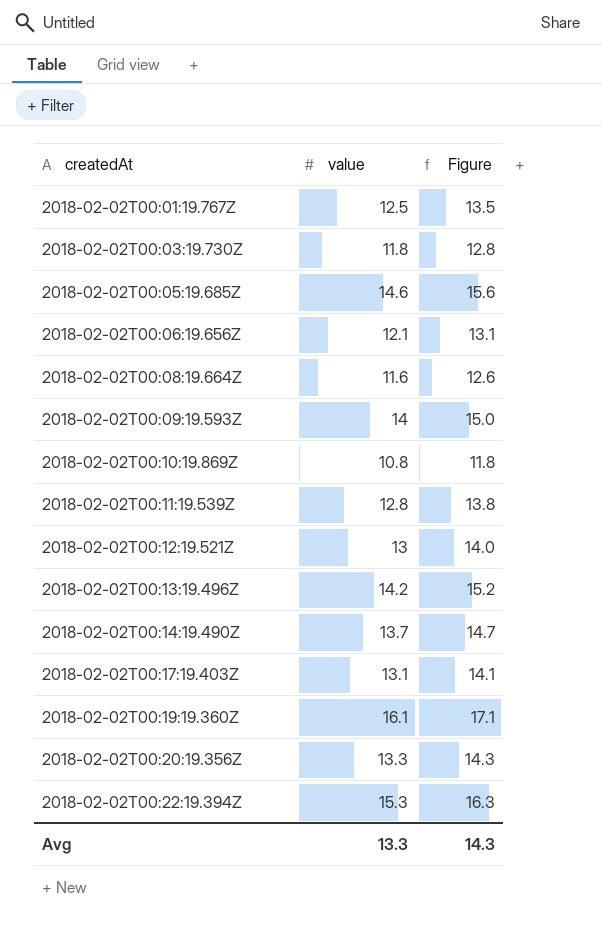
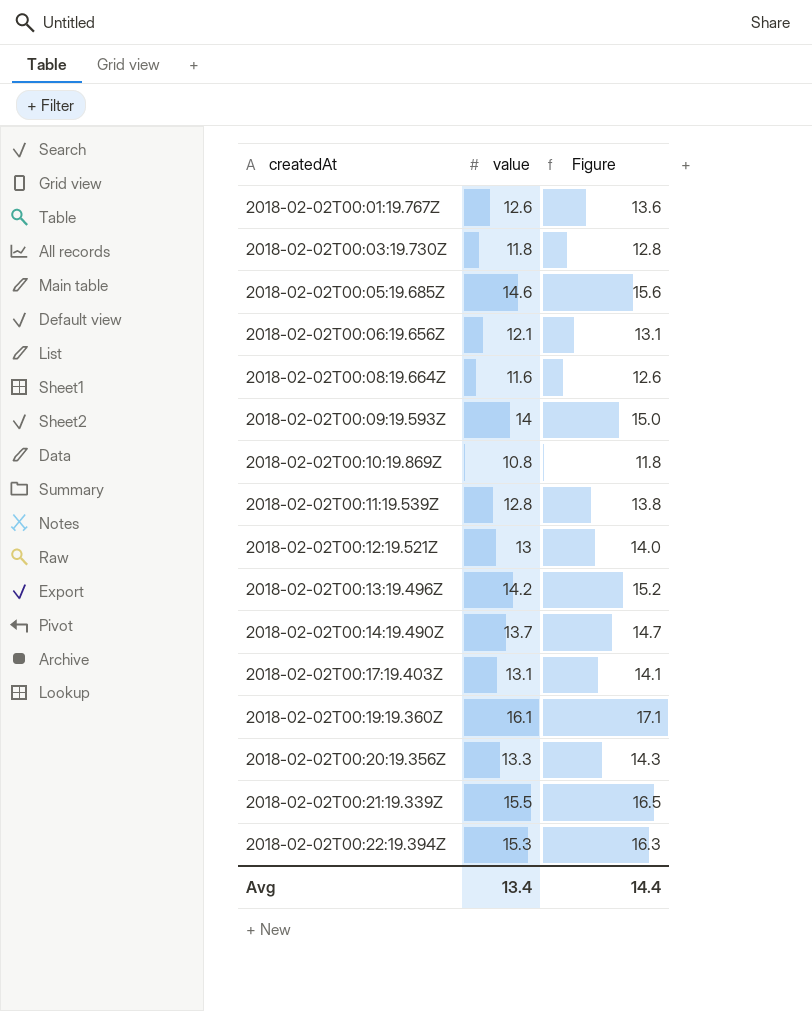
2018-02-02T00:01:19.767Z | value: 12.5 -> 12.6
2018-02-02T00:01:19.767Z | Figure: 13.5 -> 13.6
row 2018-02-02T00:21:19.339Z: none -> 15.5 | 16.5
Avg | value: 13.3 -> 13.4
Avg | Figure: 14.3 -> 14.4

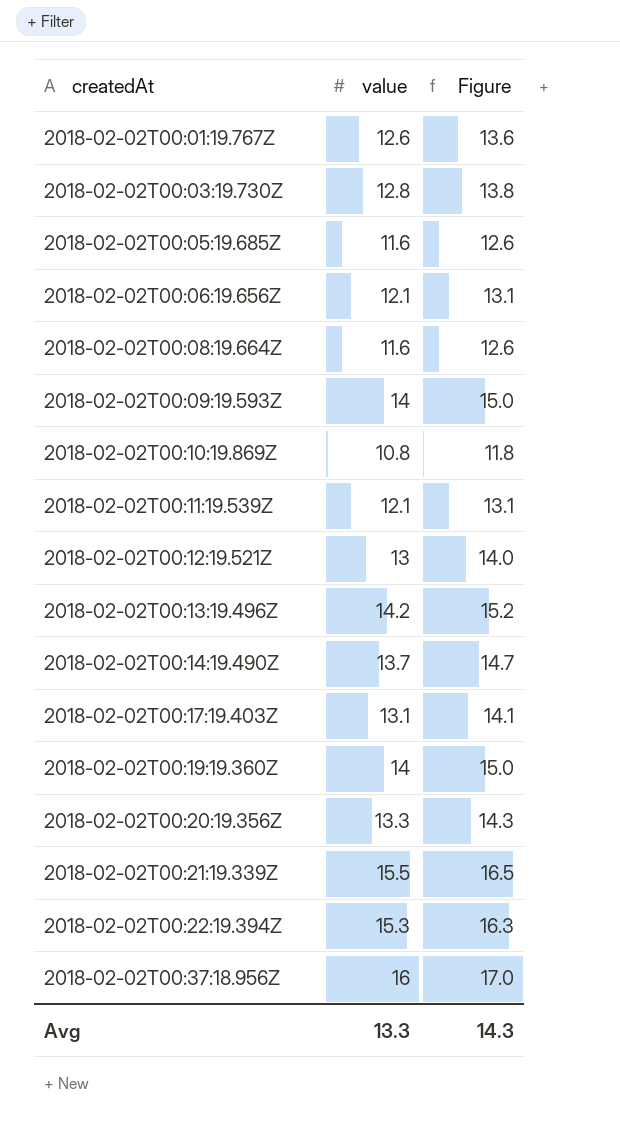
2018-02-02T00:03:19.730Z | value: 11.8 -> 12.8
2018-02-02T00:03:19.730Z | Figure: 12.8 -> 13.8
2018-02-02T00:05:19.685Z | value: 14.6 -> 11.6
2018-02-02T00:05:19.685Z | Figure: 15.6 -> 12.6
2018-02-02T00:11:19.539Z | value: 12.8 -> 12.1
2018-02-02T00:11:19.539Z | Figure: 13.8 -> 13.1
2018-02-02T00:19:19.360Z | value: 16.1 -> 14
2018-02-02T00:19:19.360Z | Figure: 17.1 -> 15.0
row 2018-02-02T00:37:18.956Z: none -> 16 | 17.0
Avg | value: 13.4 -> 13.3
Avg | Figure: 14.4 -> 14.3

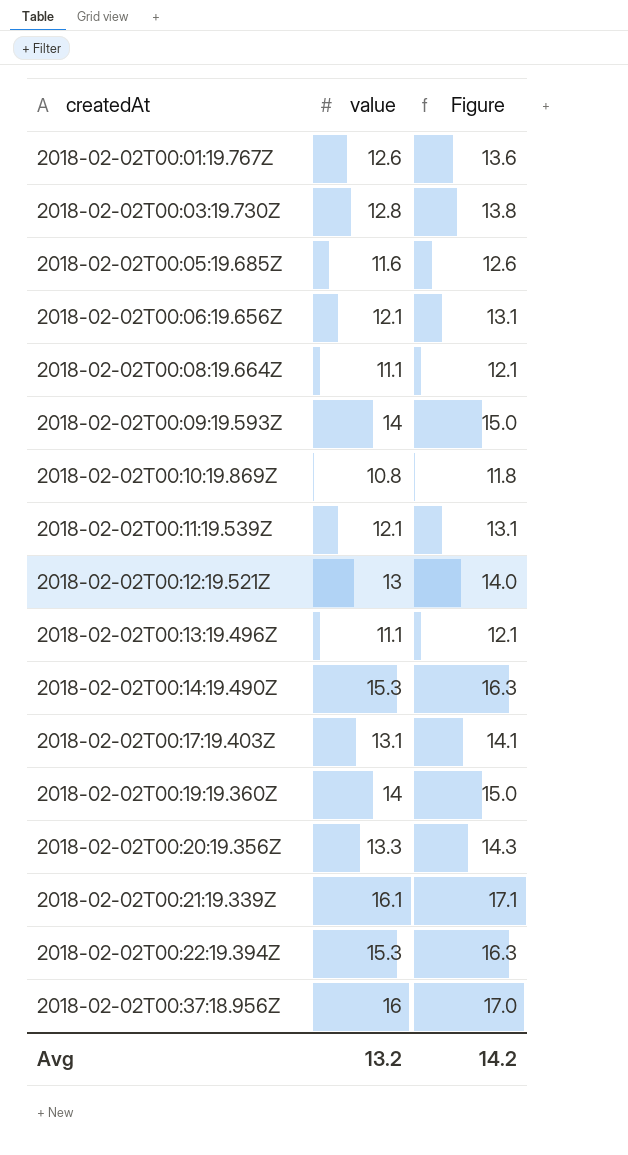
2018-02-02T00:08:19.664Z | value: 11.6 -> 11.1
2018-02-02T00:08:19.664Z | Figure: 12.6 -> 12.1
2018-02-02T00:13:19.496Z | value: 14.2 -> 11.1
2018-02-02T00:13:19.496Z | Figure: 15.2 -> 12.1
2018-02-02T00:14:19.490Z | value: 13.7 -> 15.3
2018-02-02T00:14:19.490Z | Figure: 14.7 -> 16.3
2018-02-02T00:21:19.339Z | value: 15.5 -> 16.1
2018-02-02T00:21:19.339Z | Figure: 16.5 -> 17.1
Avg | value: 13.3 -> 13.2
Avg | Figure: 14.3 -> 14.2

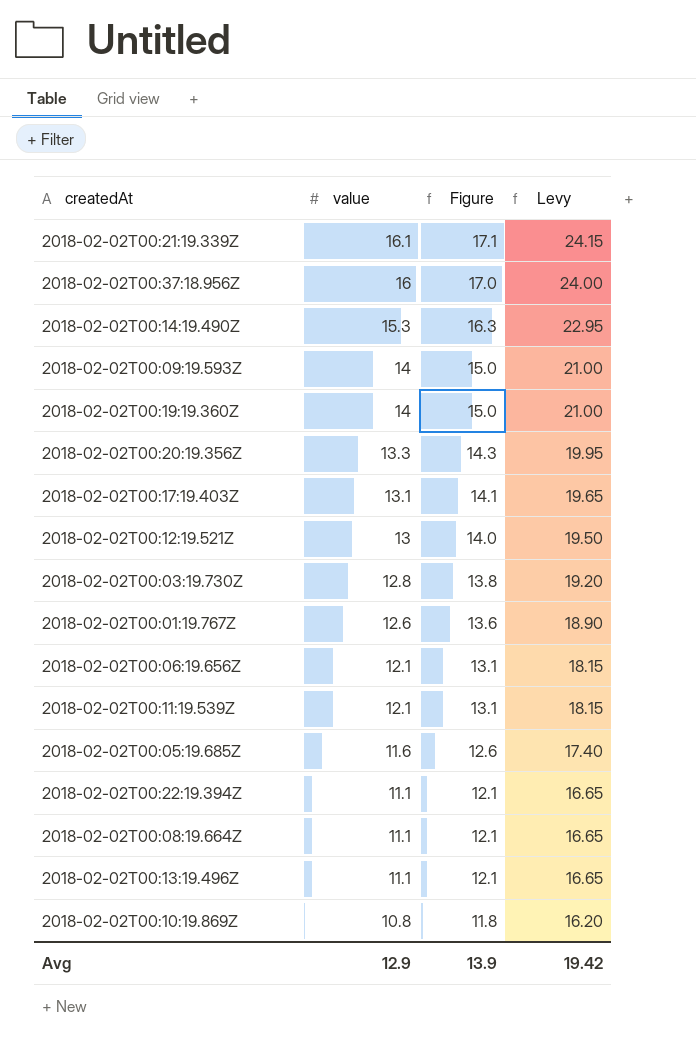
row order: createdAt ascending -> value descending
column Levy | formula: none -> [value] * 1.5
2018-02-02T00:22:19.394Z | value: 15.3 -> 11.1
2018-02-02T00:22:19.394Z | Figure: 16.3 -> 12.1
Avg | value: 13.2 -> 12.9
Avg | Figure: 14.2 -> 13.9

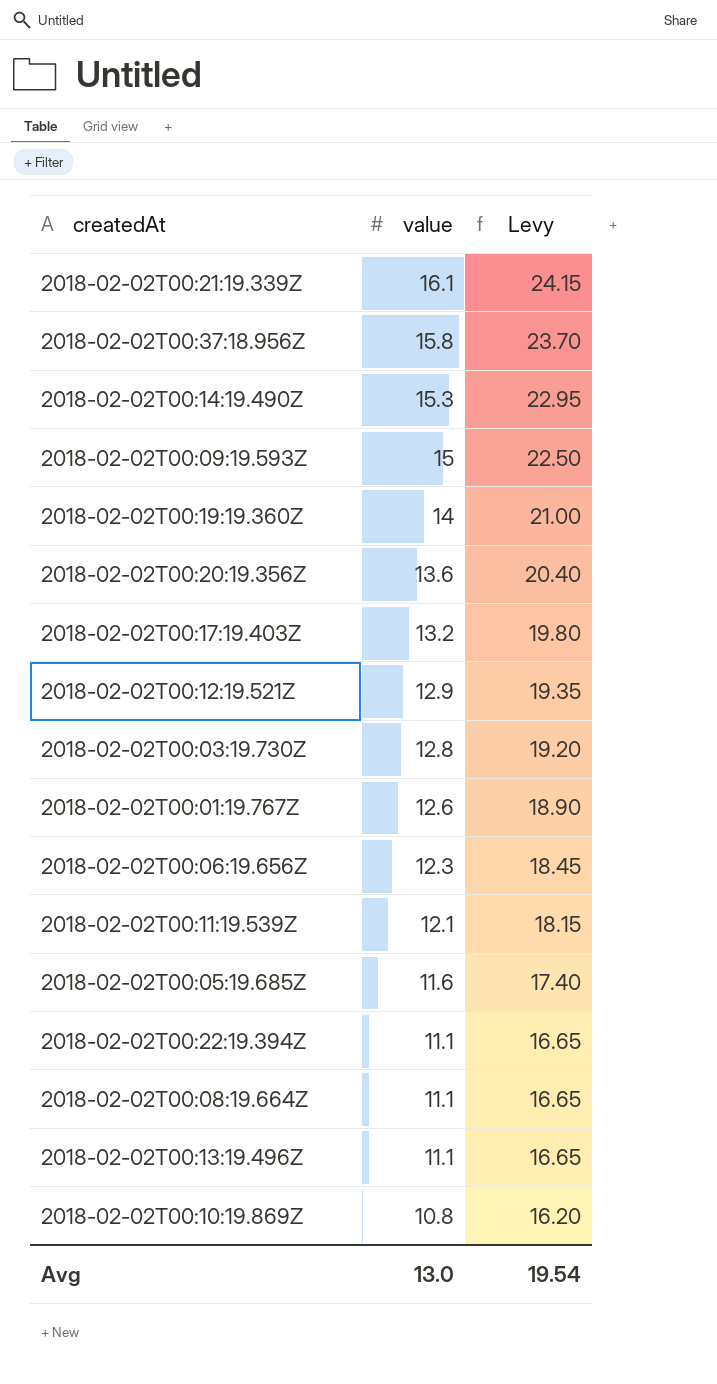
column Figure | formula: [value] + 1 -> none
2018-02-02T00:37:18.956Z | value: 16 -> 15.8
2018-02-02T00:37:18.956Z | Levy: 24.00 -> 23.70
2018-02-02T00:09:19.593Z | value: 14 -> 15
2018-02-02T00:09:19.593Z | Levy: 21.00 -> 22.50
2018-02-02T00:20:19.356Z | value: 13.3 -> 13.6
2018-02-02T00:20:19.356Z | Levy: 19.95 -> 20.40
2018-02-02T00:17:19.403Z | value: 13.1 -> 13.2
2018-02-02T00:17:19.403Z | Levy: 19.65 -> 19.80
2018-02-02T00:12:19.521Z | value: 13 -> 12.9
2018-02-02T00:12:19.521Z | Levy: 19.50 -> 19.35
2018-02-02T00:06:19.656Z | value: 12.1 -> 12.3
2018-02-02T00:06:19.656Z | Levy: 18.15 -> 18.45
Avg | value: 12.9 -> 13.0
Avg | Levy: 19.42 -> 19.54

